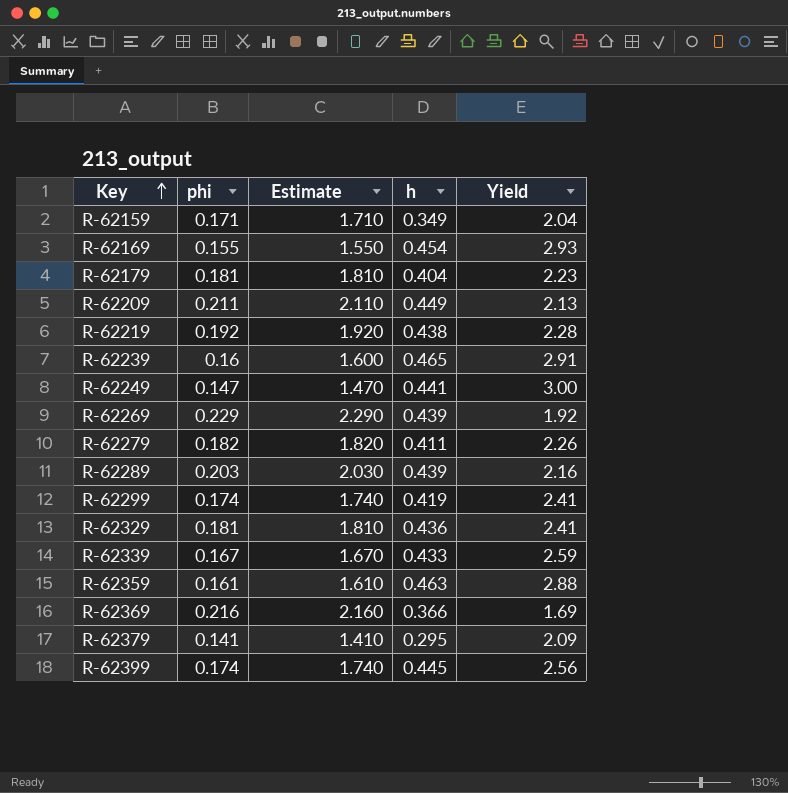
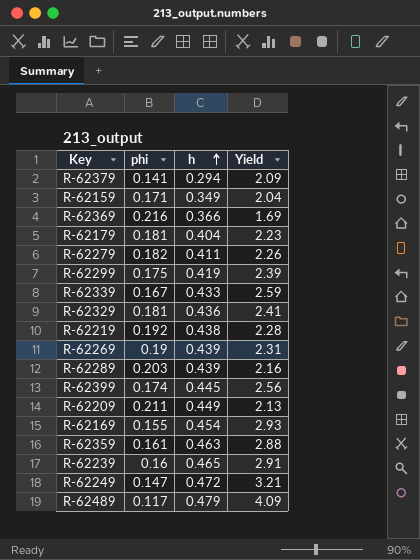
row order: Key ascending -> h ascending
column Estimate | formula: [phi] * 10 -> none
R-62379 | h: 0.295 -> 0.294
R-62299 | phi: 0.174 -> 0.175
R-62299 | Yield: 2.41 -> 2.39
R-62269 | phi: 0.229 -> 0.19
R-62269 | Yield: 1.92 -> 2.31
R-62249 | h: 0.441 -> 0.472
R-62249 | Yield: 3.00 -> 3.21
row R-62489: none -> 0.117 | 0.479 | 4.09

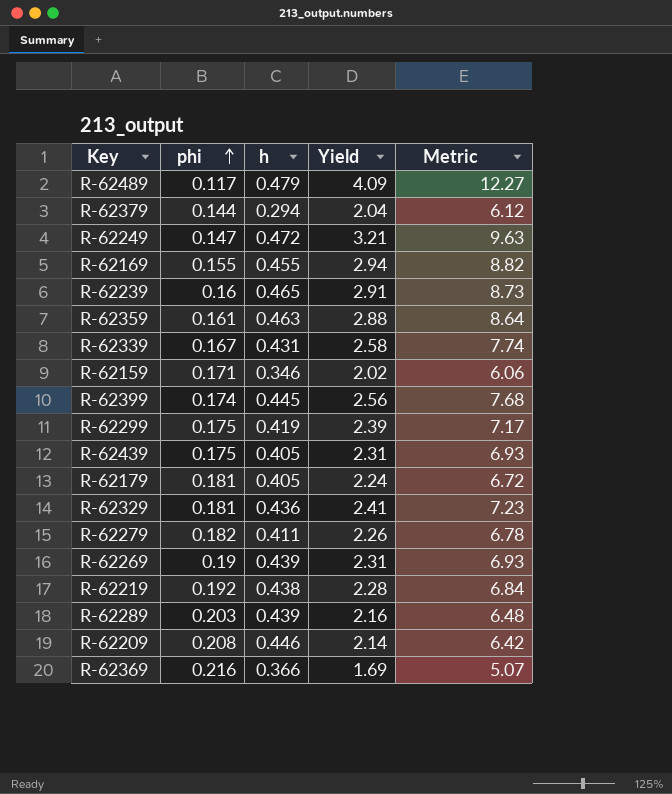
row order: h ascending -> phi ascending
column Metric | formula: none -> [Yield] * 3
R-62379 | phi: 0.141 -> 0.144
R-62379 | Yield: 2.09 -> 2.04
R-62169 | h: 0.454 -> 0.455
R-62169 | Yield: 2.93 -> 2.94
R-62339 | h: 0.433 -> 0.431
R-62339 | Yield: 2.59 -> 2.58
R-62159 | h: 0.349 -> 0.346
R-62159 | Yield: 2.04 -> 2.02
row R-62439: none -> 0.175 | 0.405 | 2.31 | 6.93
R-62179 | h: 0.404 -> 0.405
R-62179 | Yield: 2.23 -> 2.24
R-62209 | phi: 0.211 -> 0.208
R-62209 | h: 0.449 -> 0.446
R-62209 | Yield: 2.13 -> 2.14

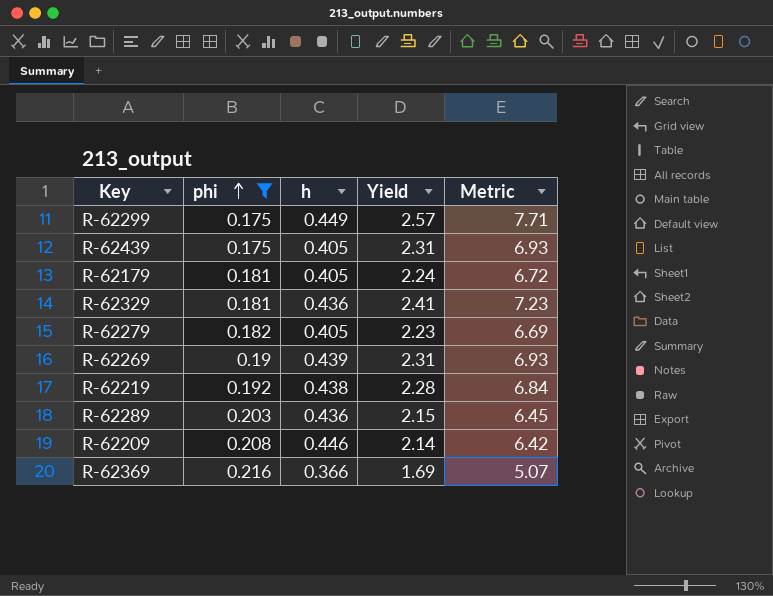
filter: none -> phi >= 0.175
R-62299 | h: 0.419 -> 0.449
R-62299 | Yield: 2.39 -> 2.57
R-62299 | Metric: 7.17 -> 7.71
R-62279 | h: 0.411 -> 0.405
R-62279 | Yield: 2.26 -> 2.23
R-62279 | Metric: 6.78 -> 6.69
R-62289 | h: 0.439 -> 0.436
R-62289 | Yield: 2.16 -> 2.15
R-62289 | Metric: 6.48 -> 6.45

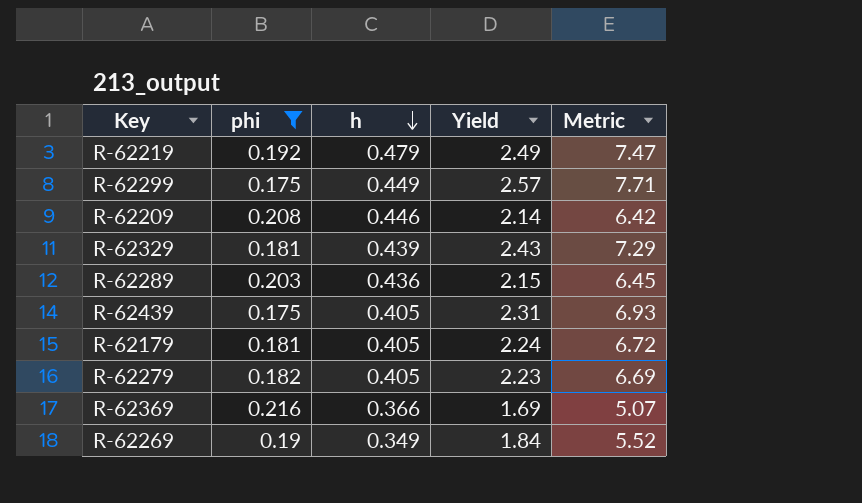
row order: phi ascending -> h descending
R-62219 | h: 0.438 -> 0.479
R-62219 | Yield: 2.28 -> 2.49
R-62219 | Metric: 6.84 -> 7.47
R-62329 | h: 0.436 -> 0.439
R-62329 | Yield: 2.41 -> 2.43
R-62329 | Metric: 7.23 -> 7.29
R-62269 | h: 0.439 -> 0.349
R-62269 | Yield: 2.31 -> 1.84
R-62269 | Metric: 6.93 -> 5.52

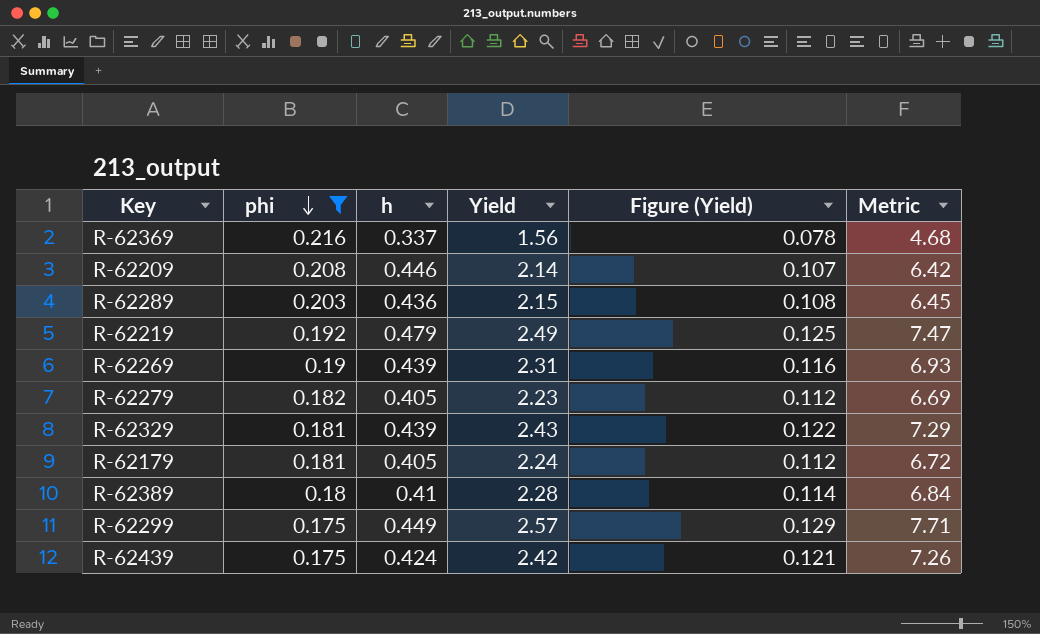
row order: h descending -> phi descending
column Figure (Yield) | formula: none -> [Yield] * 0.05
R-62369 | h: 0.366 -> 0.337
R-62369 | Yield: 1.69 -> 1.56
R-62369 | Metric: 5.07 -> 4.68
R-62269 | h: 0.349 -> 0.439
R-62269 | Yield: 1.84 -> 2.31
R-62269 | Metric: 5.52 -> 6.93
row R-62389: none -> 0.18 | 0.41 | 2.28 | 0.114 | 6.84
R-62439 | h: 0.405 -> 0.424
R-62439 | Yield: 2.31 -> 2.42
R-62439 | Metric: 6.93 -> 7.26

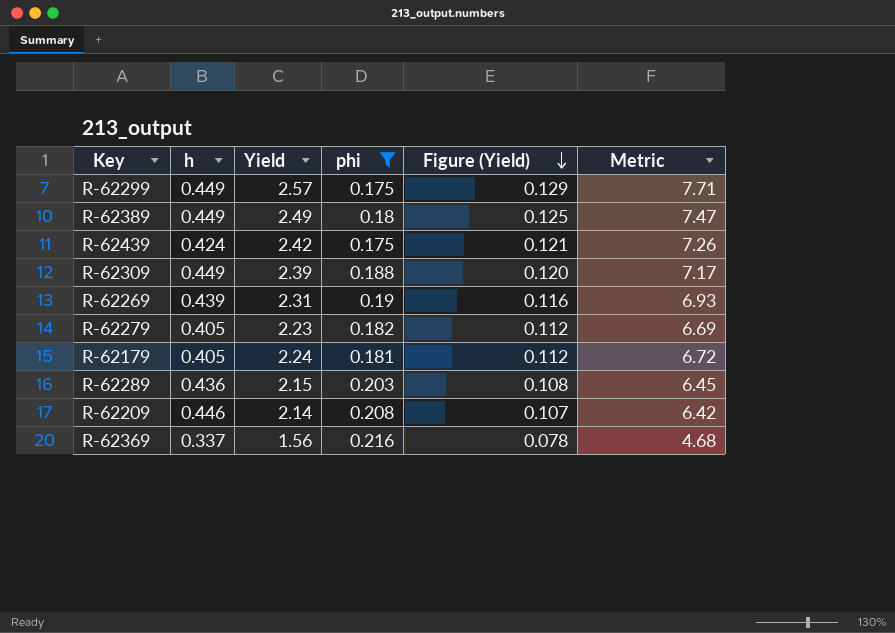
row order: phi descending -> Figure (Yield) descending
column phi | position: 2 -> 4
row R-62219: 0.192 | 0.479 | 2.49 | 0.125 | 7.47 -> none
row R-62329: 0.181 | 0.439 | 2.43 | 0.122 | 7.29 -> none
R-62389 | h: 0.41 -> 0.449
R-62389 | Yield: 2.28 -> 2.49
R-62389 | Figure (Yield): 0.114 -> 0.125
R-62389 | Metric: 6.84 -> 7.47
row R-62309: none -> 0.449 | 2.39 | 0.188 | 0.120 | 7.17

